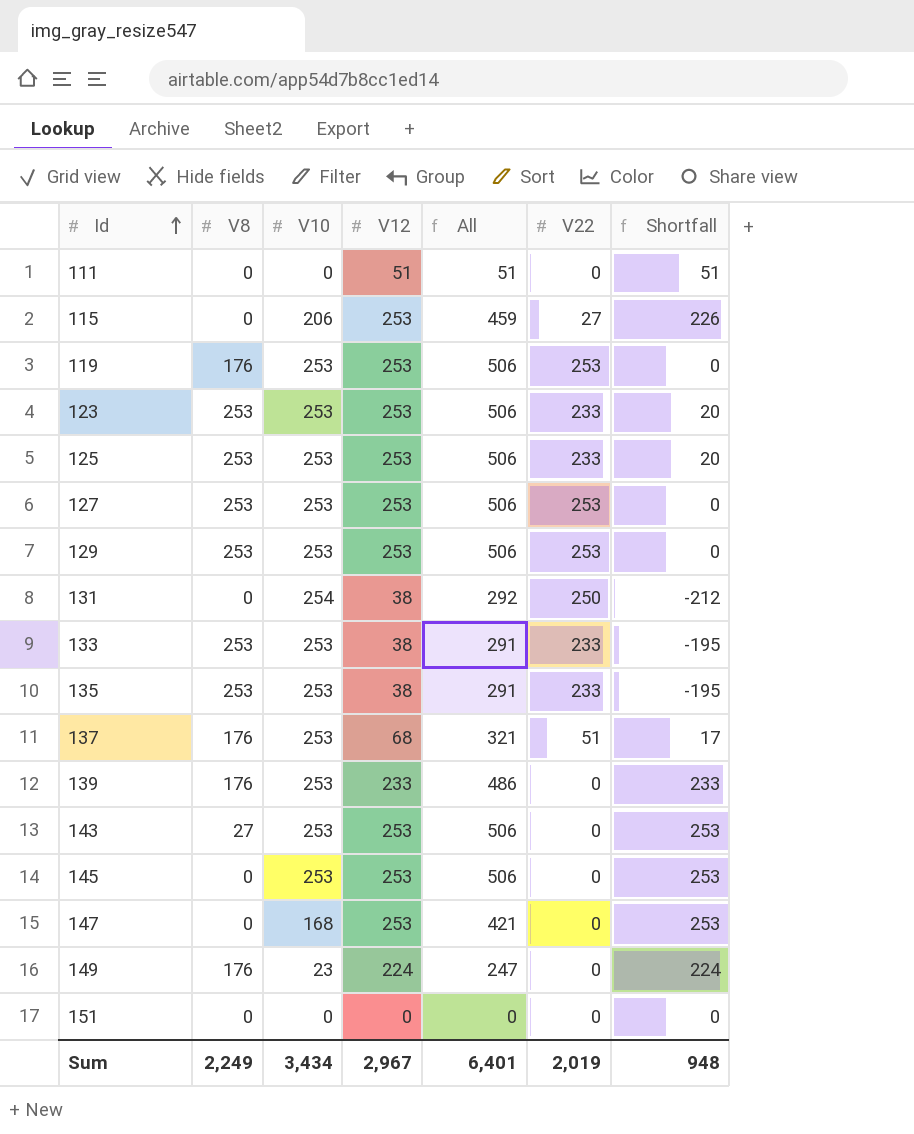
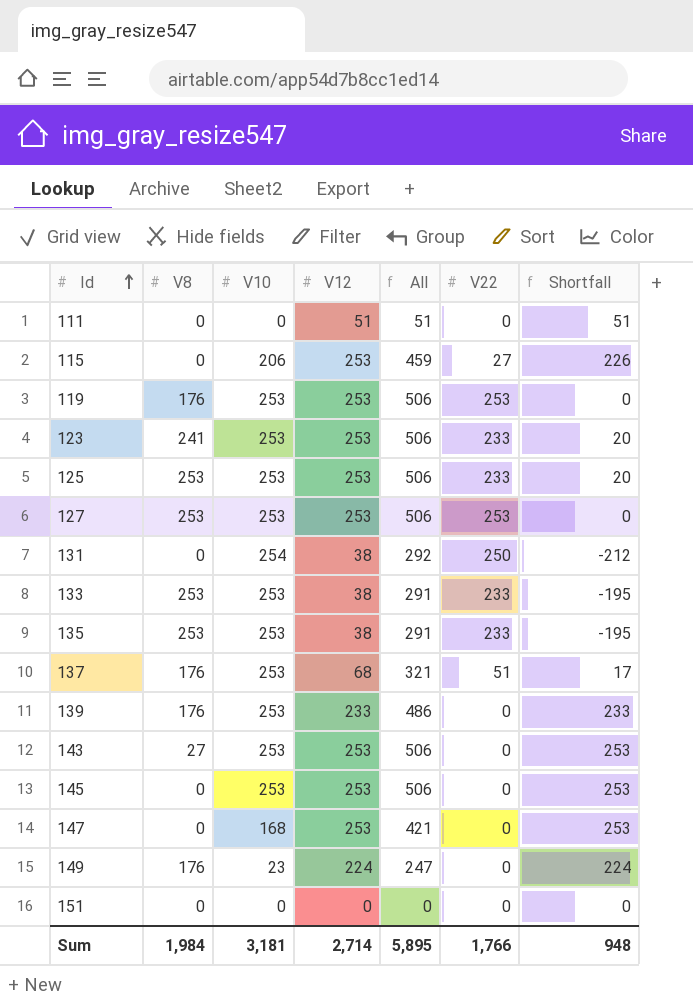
row 129: 253 | 253 | 253 | 506 | 253 | 0 -> none
123 | V8: 253 -> 241
Sum | V8: 2,249 -> 1,984
Sum | V10: 3,434 -> 3,181
Sum | V12: 2,967 -> 2,714
Sum | All: 6,401 -> 5,895
Sum | V22: 2,019 -> 1,766

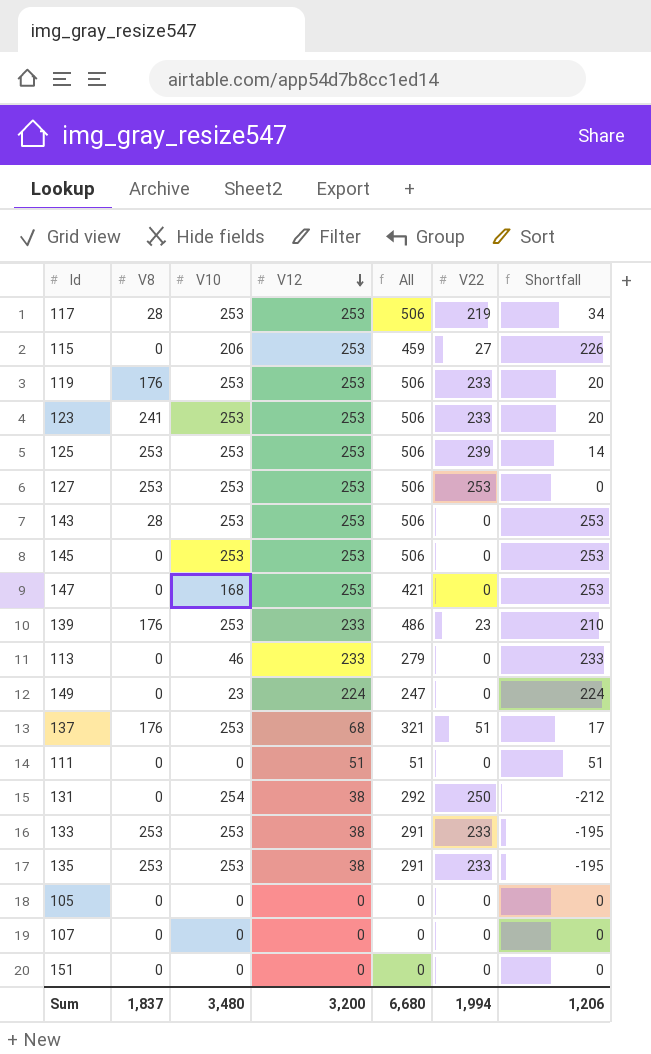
row order: Id ascending -> V12 descending
row 117: none -> 28 | 253 | 253 | 506 | 219 | 34
119 | V22: 253 -> 233
119 | Shortfall: 0 -> 20
125 | V22: 233 -> 239
125 | Shortfall: 20 -> 14
143 | V8: 27 -> 28
139 | V22: 0 -> 23
139 | Shortfall: 233 -> 210
row 113: none -> 0 | 46 | 233 | 279 | 0 | 233
149 | V8: 176 -> 0
row 105: none -> 0 | 0 | 0 | 0 | 0 | 0
row 107: none -> 0 | 0 | 0 | 0 | 0 | 0
Sum | V8: 1,984 -> 1,837
Sum | V10: 3,181 -> 3,480
Sum | V12: 2,714 -> 3,200
Sum | All: 5,895 -> 6,680
Sum | V22: 1,766 -> 1,994
Sum | Shortfall: 948 -> 1,206

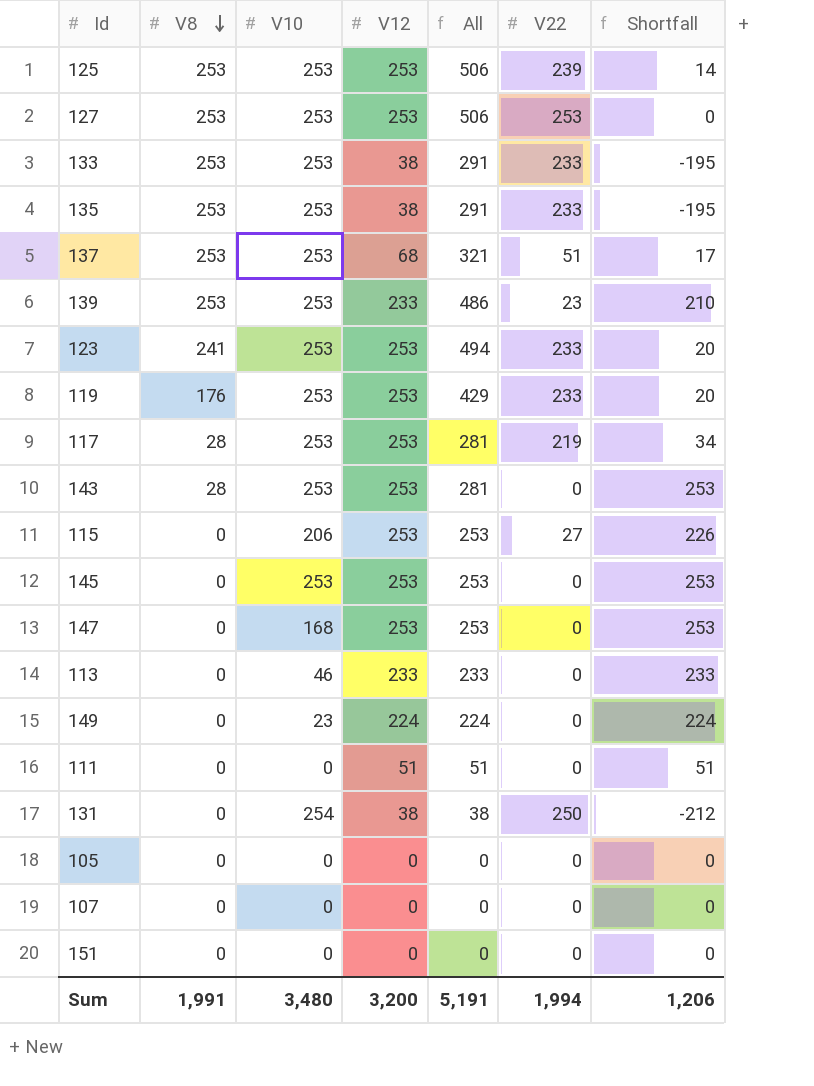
row order: V12 descending -> V8 descending
column All | formula: [V10] + [V12] -> [V8] + [V12]
137 | V8: 176 -> 253
139 | V8: 176 -> 253
Sum | V8: 1,837 -> 1,991
Sum | All: 6,680 -> 5,191

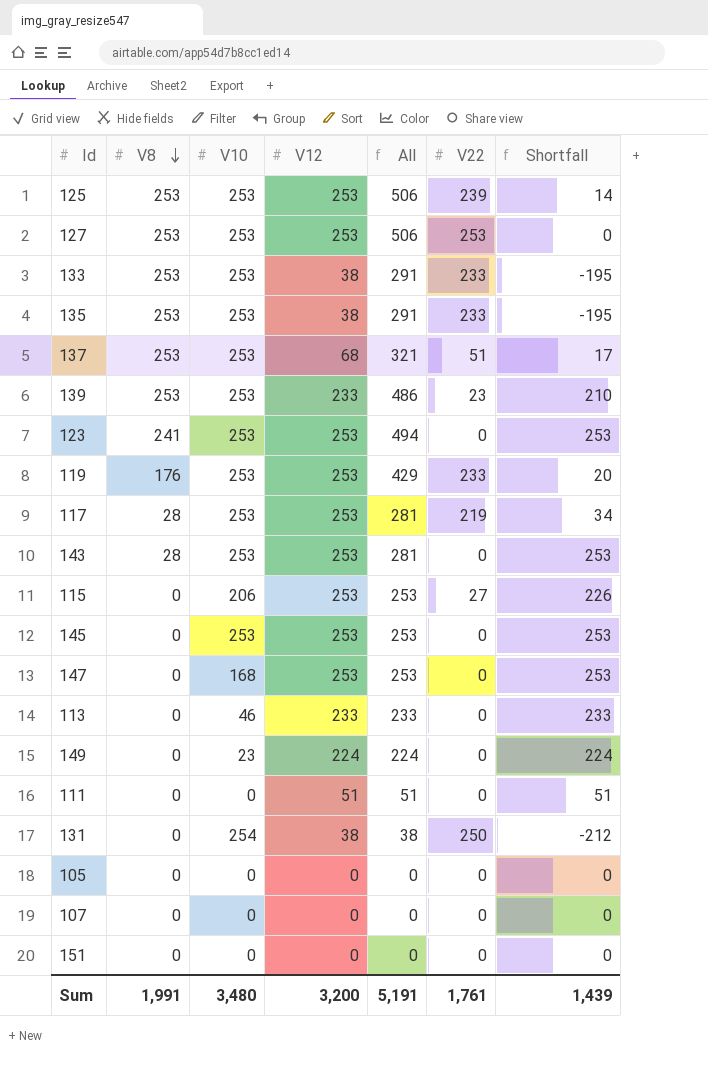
123 | V22: 233 -> 0
123 | Shortfall: 20 -> 253
Sum | V22: 1,994 -> 1,761
Sum | Shortfall: 1,206 -> 1,439

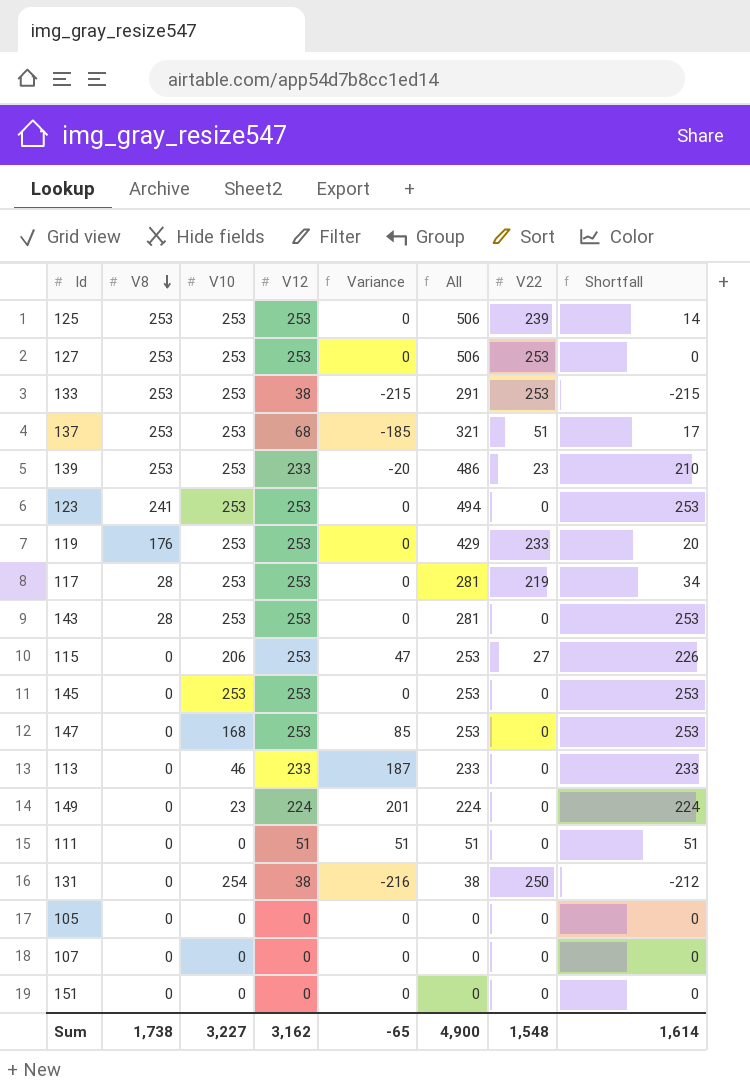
column Variance | formula: none -> [V12] - [V10]
row 135: 253 | 253 | 38 | 291 | 233 | -195 -> none
133 | V22: 233 -> 253
133 | Shortfall: -195 -> -215
Sum | V8: 1,991 -> 1,738
Sum | V10: 3,480 -> 3,227
Sum | V12: 3,200 -> 3,162
Sum | All: 5,191 -> 4,900
Sum | V22: 1,761 -> 1,548
Sum | Shortfall: 1,439 -> 1,614

